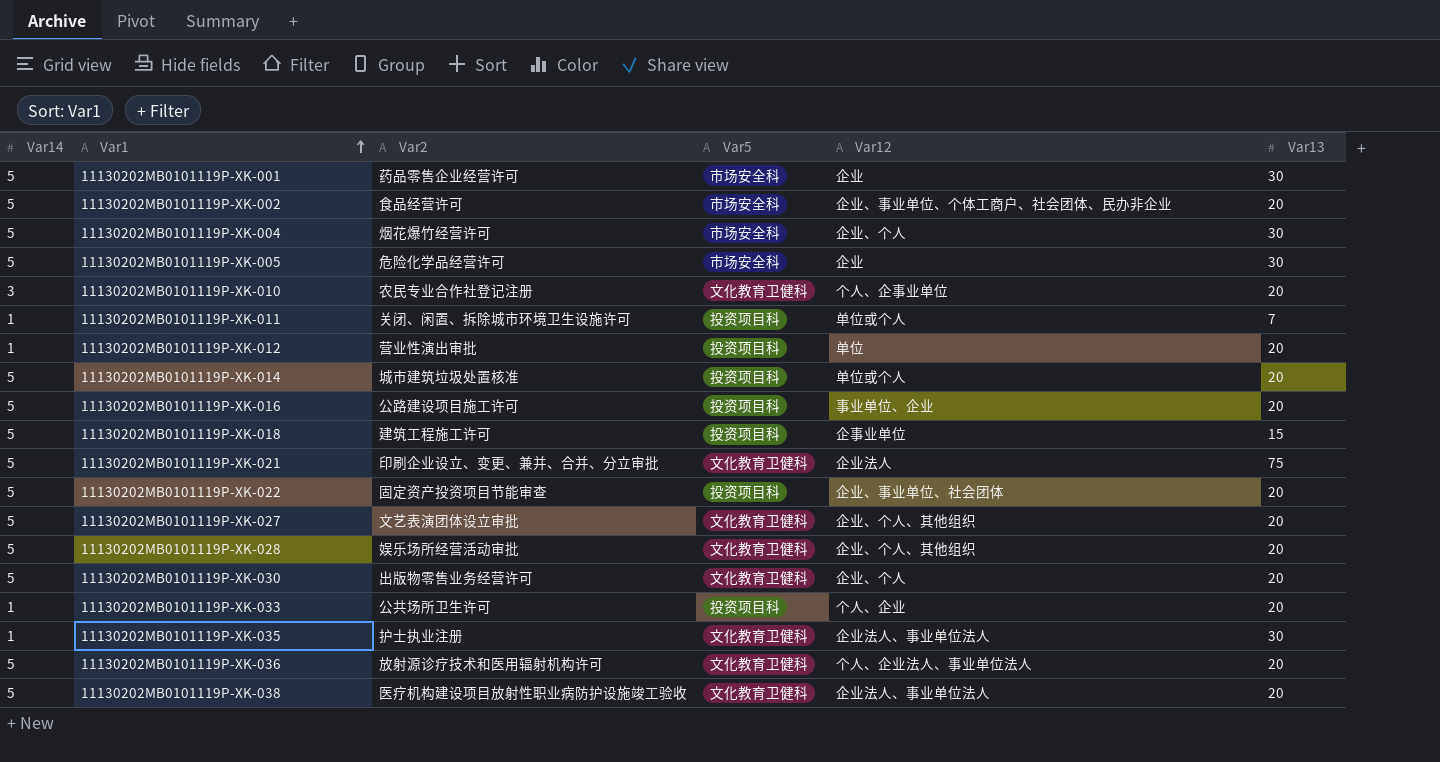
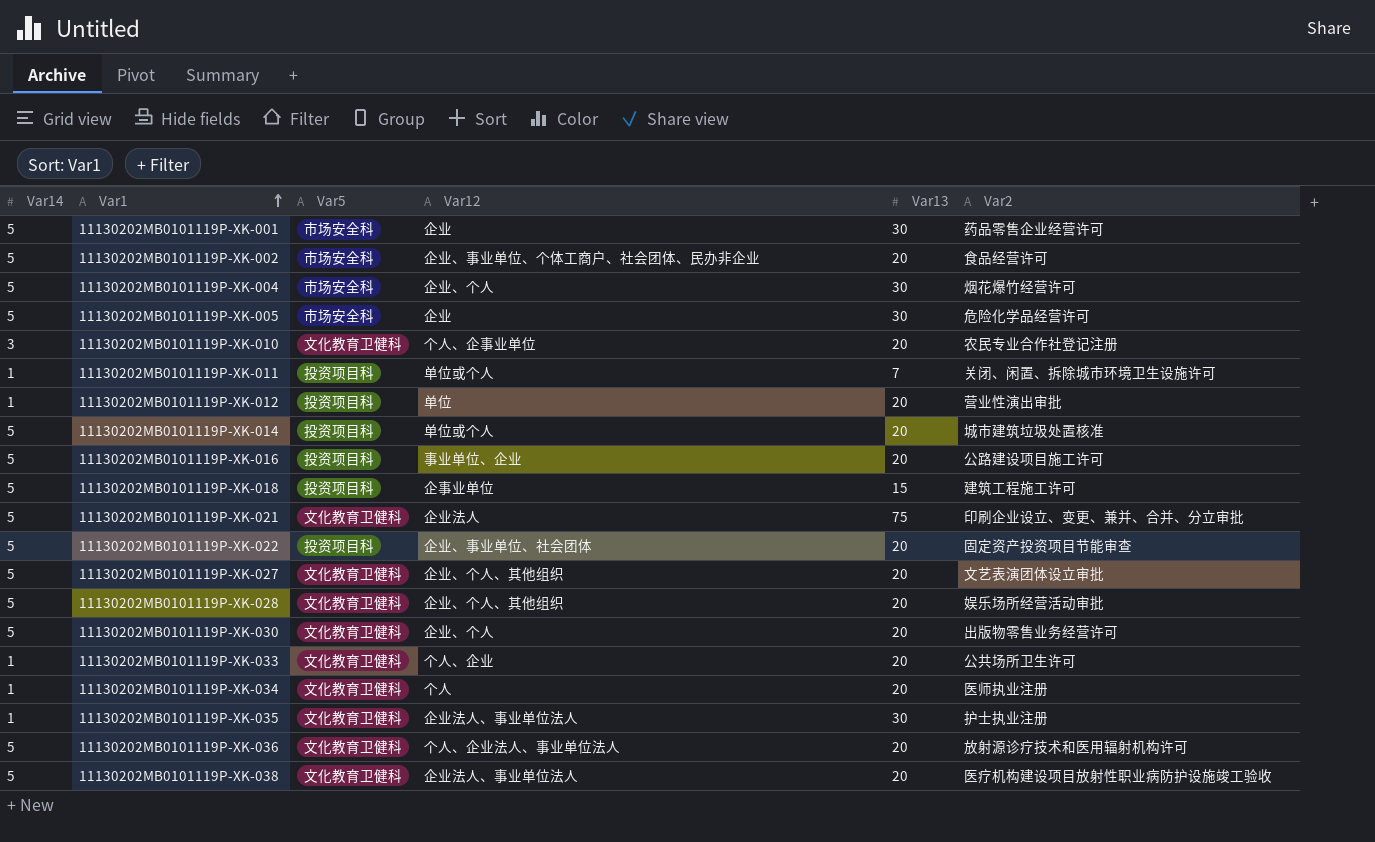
column Var2 | position: 3 -> 6
11130202MB0101119P-XK-033 | Var5: 投资项目科 -> 文化教育卫健科
row 11130202MB0101119P-XK-034: none -> 1 | 文化教育卫健科 | 个人 | 20 | 医师执业注册

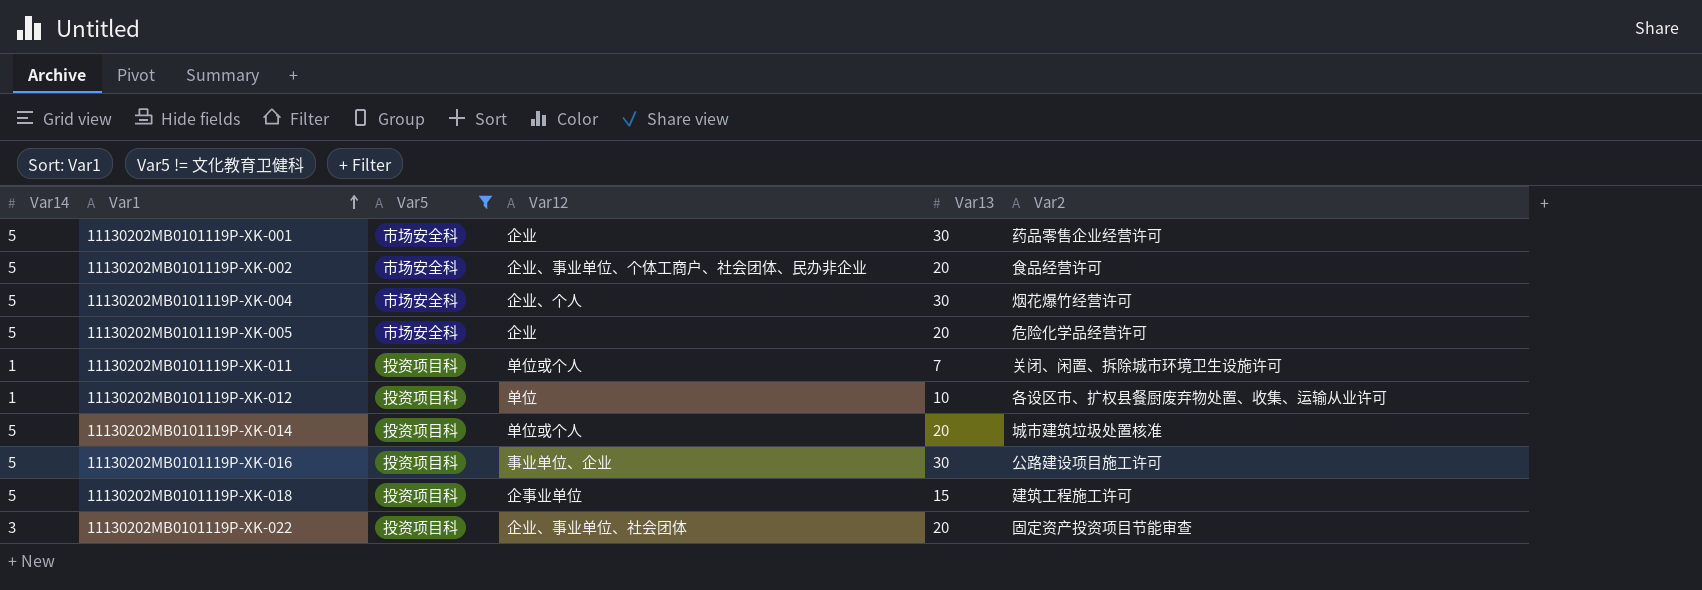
filter: none -> Var5 != 文化教育卫健科
11130202MB0101119P-XK-005 | Var13: 30 -> 20
11130202MB0101119P-XK-012 | Var13: 20 -> 10
11130202MB0101119P-XK-012 | Var2: 营业性演出审批 -> 各设区市、扩权县餐厨废弃物处置、收集、运输从业许可
11130202MB0101119P-XK-016 | Var13: 20 -> 30
11130202MB0101119P-XK-022 | Var14: 5 -> 3

